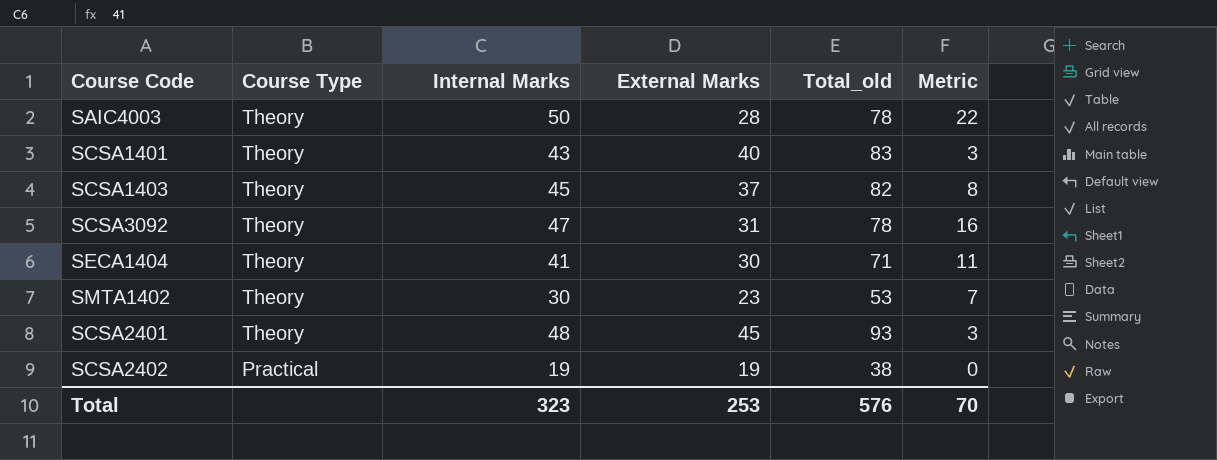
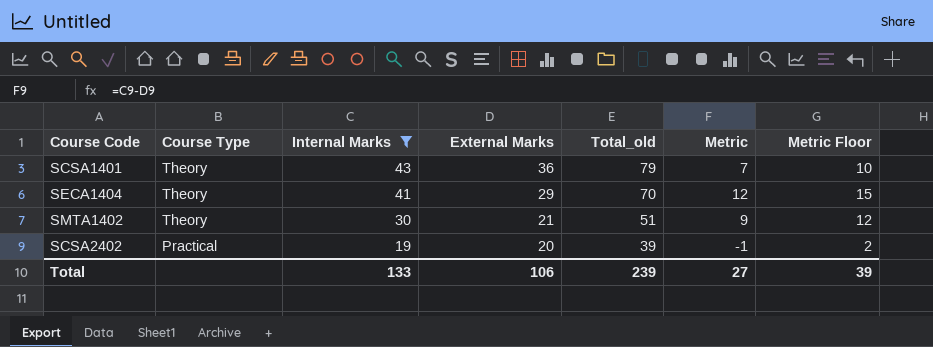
filter: none -> Internal Marks <= 43
column Metric Floor | formula: none -> [Metric] + 3
SCSA1401 | External Marks: 40 -> 36
SCSA1401 | Total_old: 83 -> 79
SCSA1401 | Metric: 3 -> 7
SECA1404 | External Marks: 30 -> 29
SECA1404 | Total_old: 71 -> 70
SECA1404 | Metric: 11 -> 12
SMTA1402 | External Marks: 23 -> 21
SMTA1402 | Total_old: 53 -> 51
SMTA1402 | Metric: 7 -> 9
SCSA2402 | External Marks: 19 -> 20
SCSA2402 | Total_old: 38 -> 39
SCSA2402 | Metric: 0 -> -1
Total | Internal Marks: 323 -> 133
Total | External Marks: 253 -> 106
Total | Total_old: 576 -> 239
Total | Metric: 70 -> 27

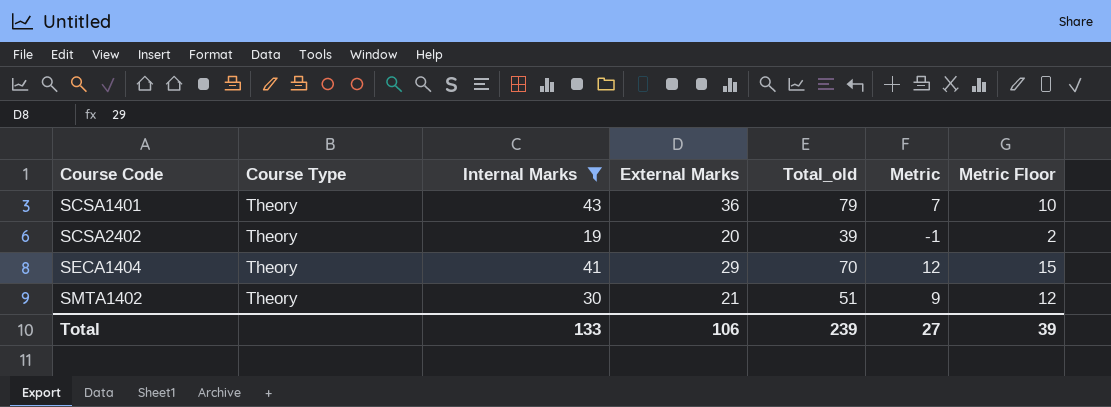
row order: Course Type descending -> Course Code ascending
SCSA2402 | Course Type: Practical -> Theory

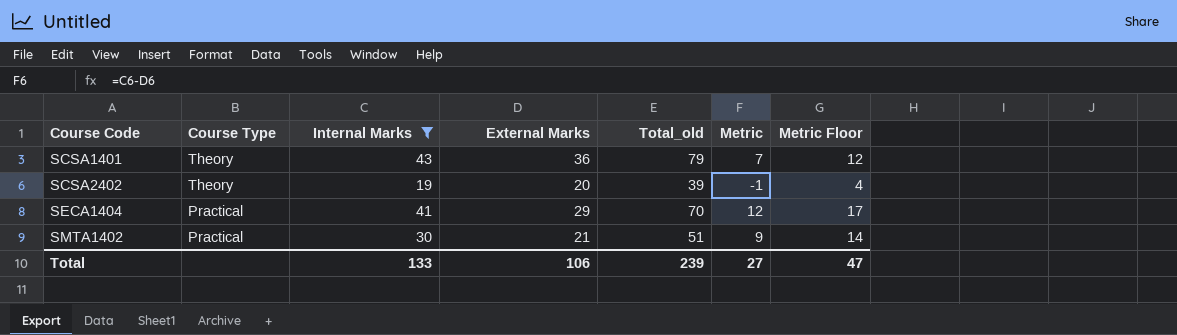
column Metric Floor | formula: [Metric] + 3 -> [Metric] + 5
SECA1404 | Course Type: Theory -> Practical
SMTA1402 | Course Type: Theory -> Practical
Total | Metric Floor: 39 -> 47

